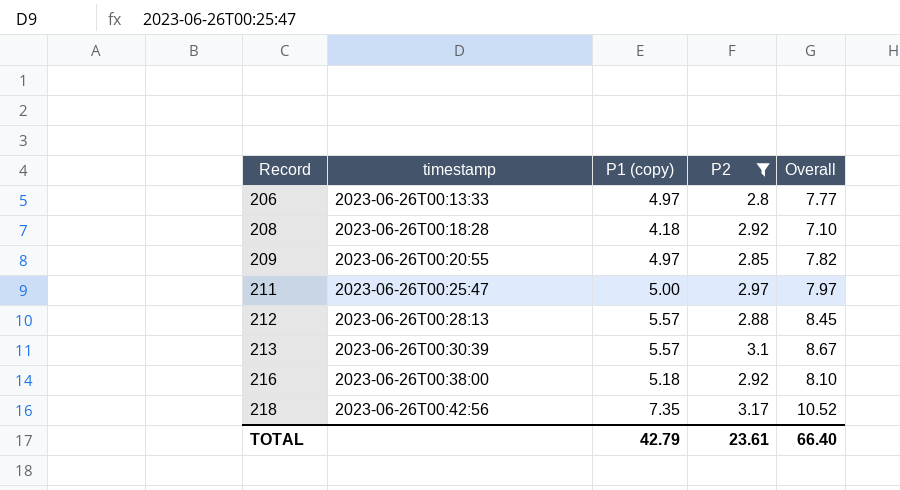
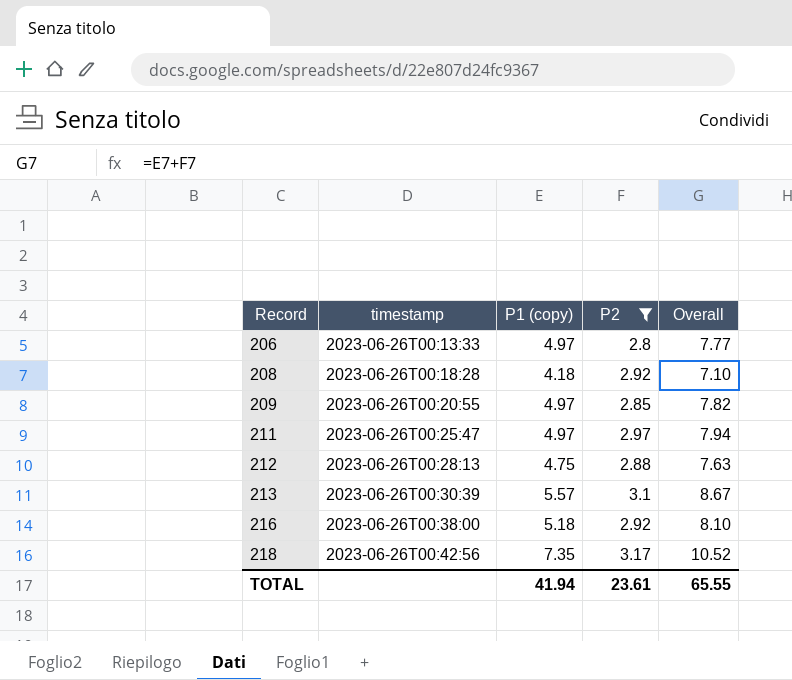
211 | P1 (copy): 5.00 -> 4.97
211 | Overall: 7.97 -> 7.94
212 | P1 (copy): 5.57 -> 4.75
212 | Overall: 8.45 -> 7.63
TOTAL | P1 (copy): 42.79 -> 41.94
TOTAL | Overall: 66.40 -> 65.55

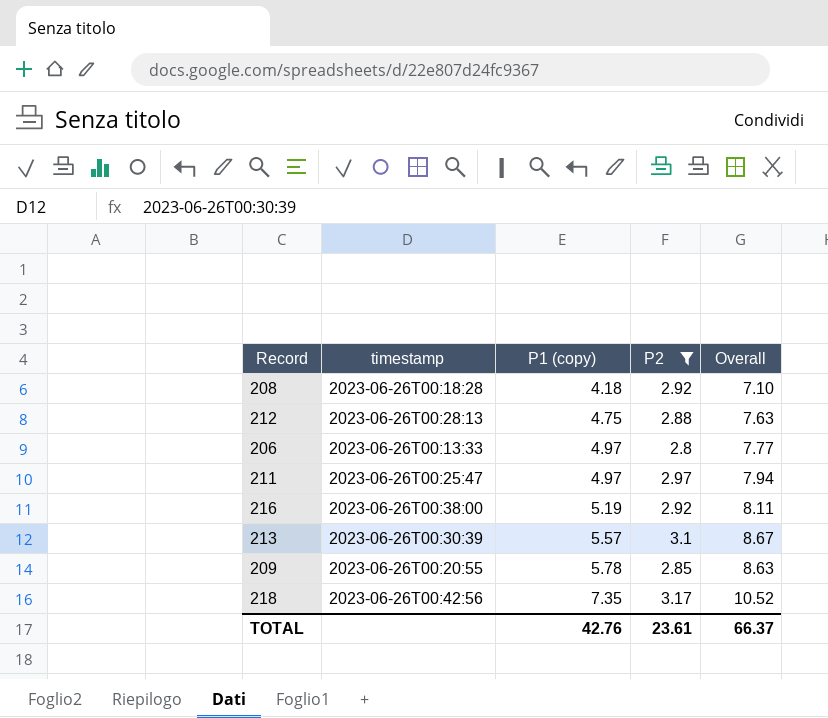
row order: Record ascending -> P1 (copy) ascending
216 | P1 (copy): 5.18 -> 5.19
216 | Overall: 8.10 -> 8.11
209 | P1 (copy): 4.97 -> 5.78
209 | Overall: 7.82 -> 8.63
TOTAL | P1 (copy): 41.94 -> 42.76
TOTAL | Overall: 65.55 -> 66.37

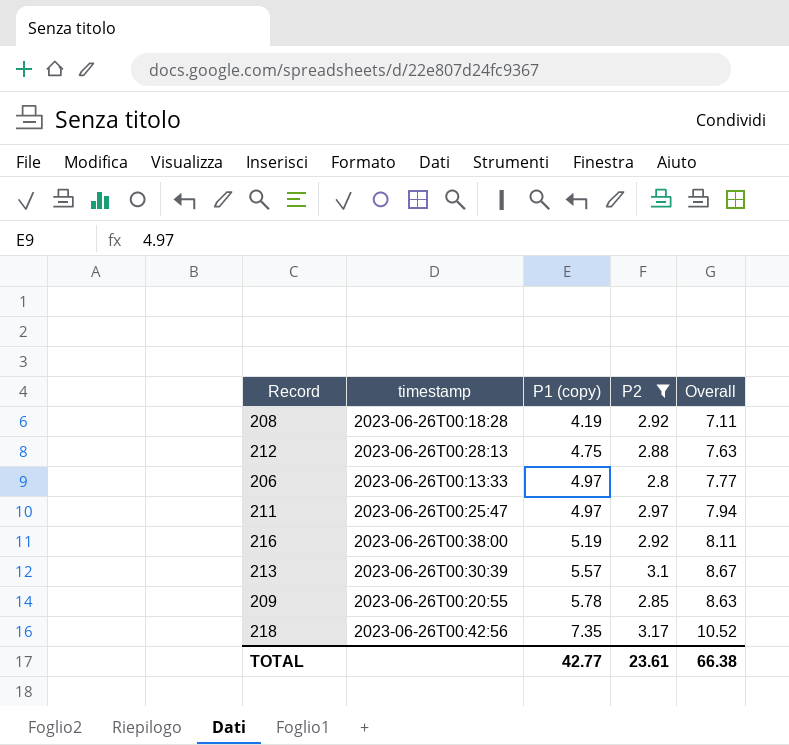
208 | P1 (copy): 4.18 -> 4.19
208 | Overall: 7.10 -> 7.11
TOTAL | P1 (copy): 42.76 -> 42.77
TOTAL | Overall: 66.37 -> 66.38

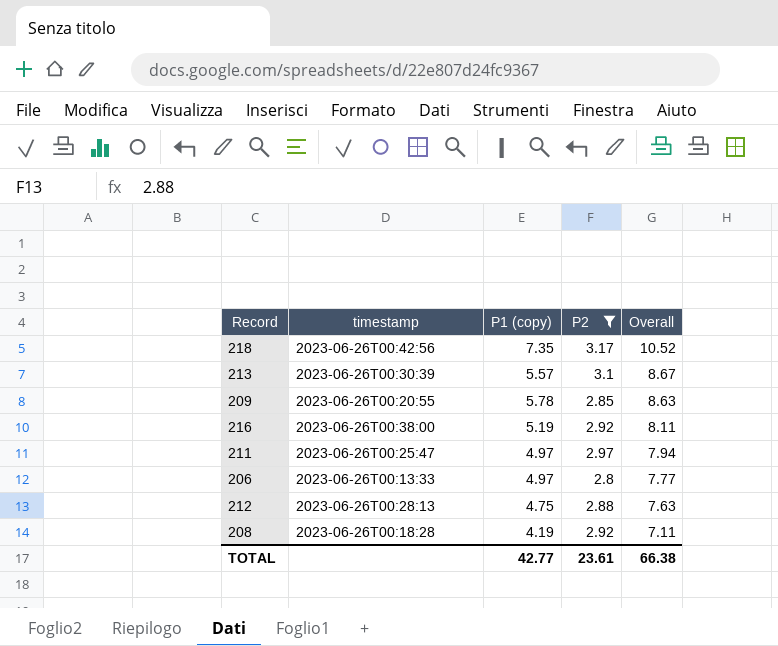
row order: P1 (copy) ascending -> Overall descending

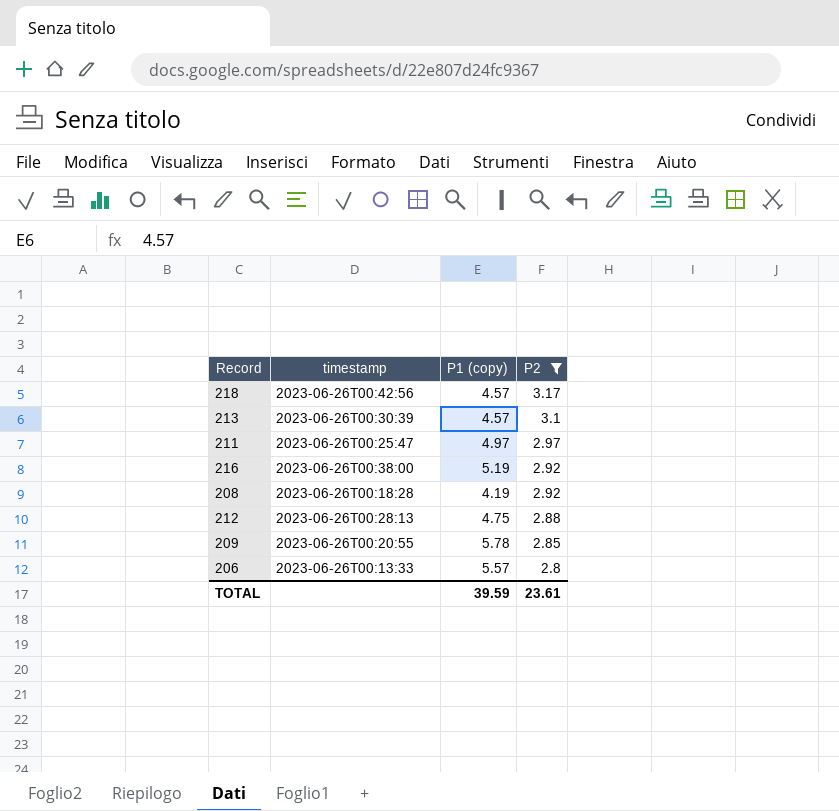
row order: Overall descending -> P2 descending
column Overall | formula: [P1 (copy)] + [P2] -> none
218 | P1 (copy): 7.35 -> 4.57
213 | P1 (copy): 5.57 -> 4.57
206 | P1 (copy): 4.97 -> 5.57
TOTAL | P1 (copy): 42.77 -> 39.59

